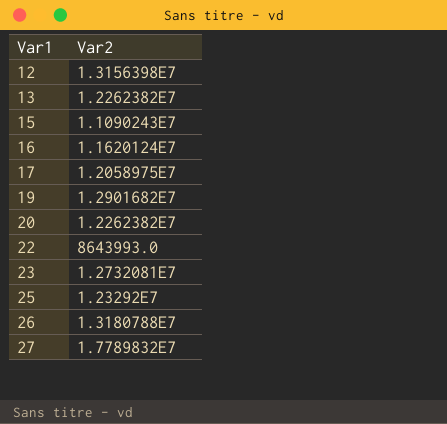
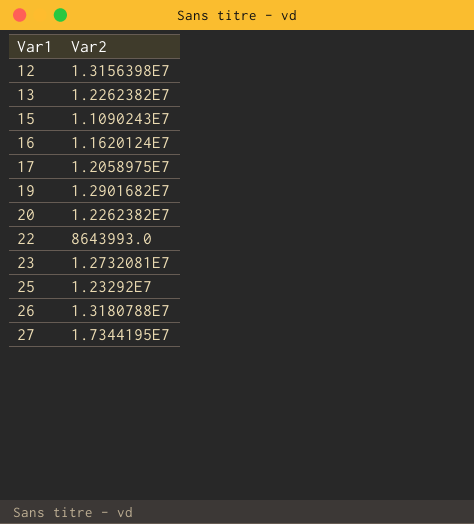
27 | Var2: 1.7789832E7 -> 1.7344195E7

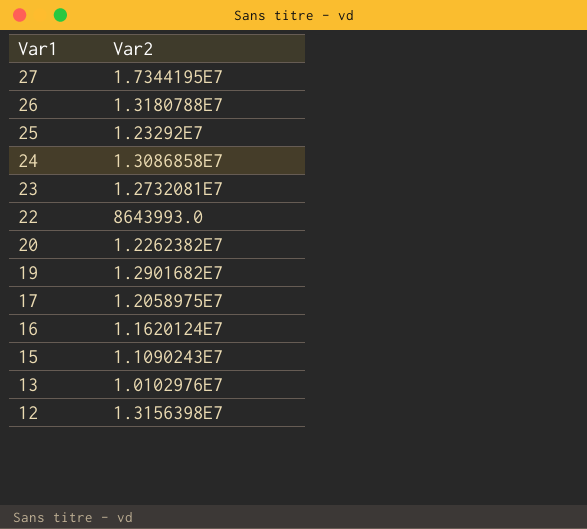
row order: Var1 ascending -> Var1 descending
row 24: none -> 1.3086858E7
13 | Var2: 1.2262382E7 -> 1.0102976E7

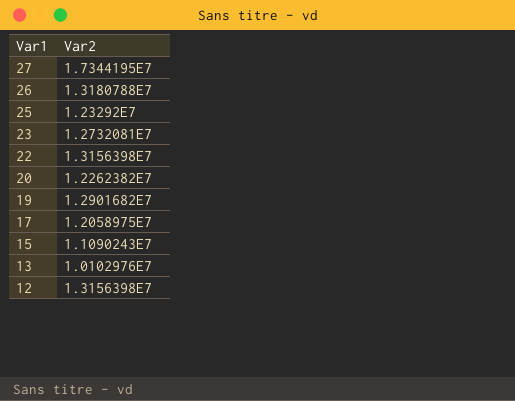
row 24: 1.3086858E7 -> none
row 16: 1.1620124E7 -> none
22 | Var2: 8643993.0 -> 1.3156398E7

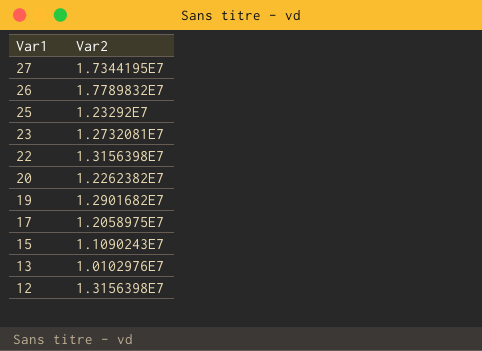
26 | Var2: 1.3180788E7 -> 1.7789832E7

